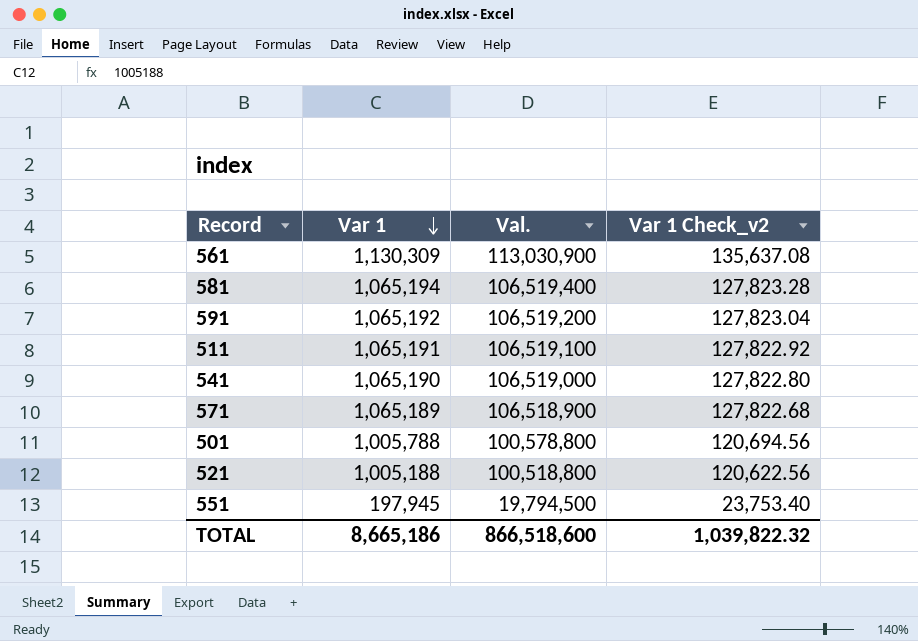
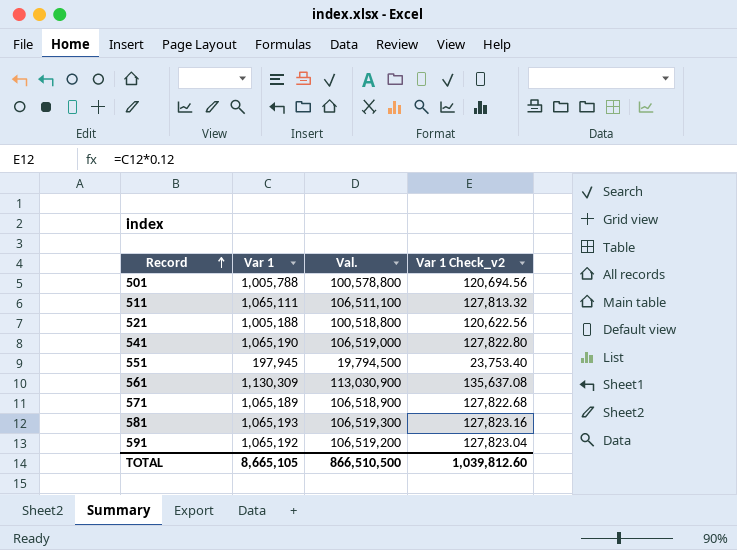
row order: Var 1 descending -> Record ascending
511 | Var 1: 1,065,191 -> 1,065,111
511 | Val.: 106,519,100 -> 106,511,100
511 | Var 1 Check_v2: 127,822.92 -> 127,813.32
581 | Var 1: 1,065,194 -> 1,065,193
581 | Val.: 106,519,400 -> 106,519,300
581 | Var 1 Check_v2: 127,823.28 -> 127,823.16
TOTAL | Var 1: 8,665,186 -> 8,665,105
TOTAL | Val.: 866,518,600 -> 866,510,500
TOTAL | Var 1 Check_v2: 1,039,822.32 -> 1,039,812.60

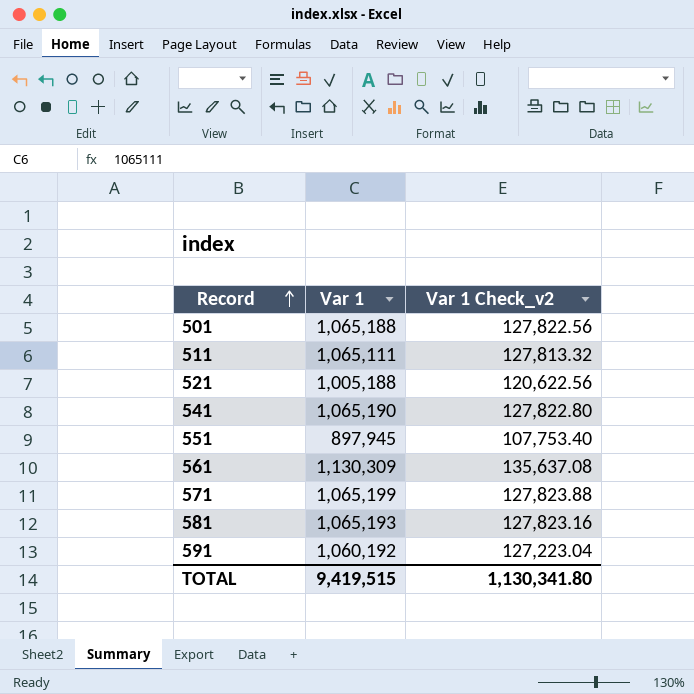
column Val. | formula: [Var 1] * 100 -> none
501 | Var 1: 1,005,788 -> 1,065,188
501 | Var 1 Check_v2: 120,694.56 -> 127,822.56
551 | Var 1: 197,945 -> 897,945
551 | Var 1 Check_v2: 23,753.40 -> 107,753.40
571 | Var 1: 1,065,189 -> 1,065,199
571 | Var 1 Check_v2: 127,822.68 -> 127,823.88
591 | Var 1: 1,065,192 -> 1,060,192
591 | Var 1 Check_v2: 127,823.04 -> 127,223.04
TOTAL | Var 1: 8,665,105 -> 9,419,515
TOTAL | Var 1 Check_v2: 1,039,812.60 -> 1,130,341.80

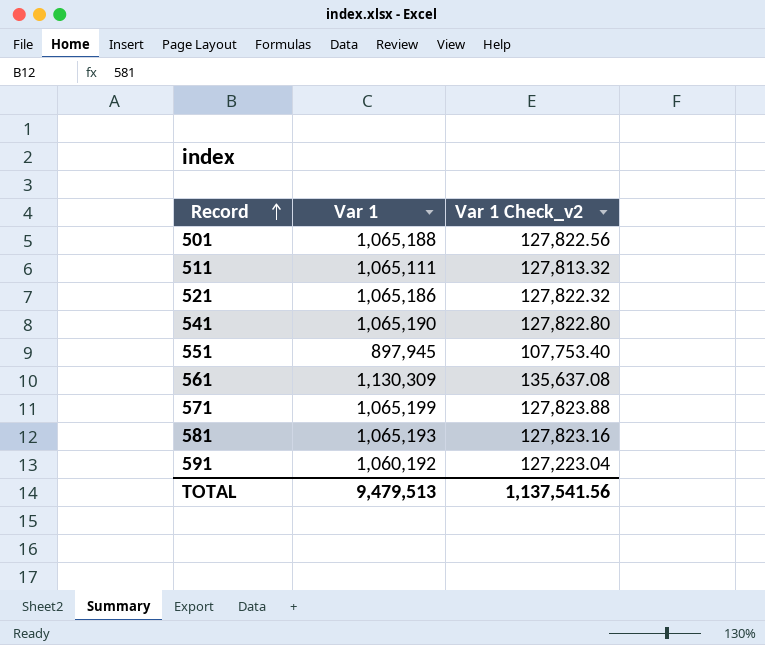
521 | Var 1: 1,005,188 -> 1,065,186
521 | Var 1 Check_v2: 120,622.56 -> 127,822.32
TOTAL | Var 1: 9,419,515 -> 9,479,513
TOTAL | Var 1 Check_v2: 1,130,341.80 -> 1,137,541.56

